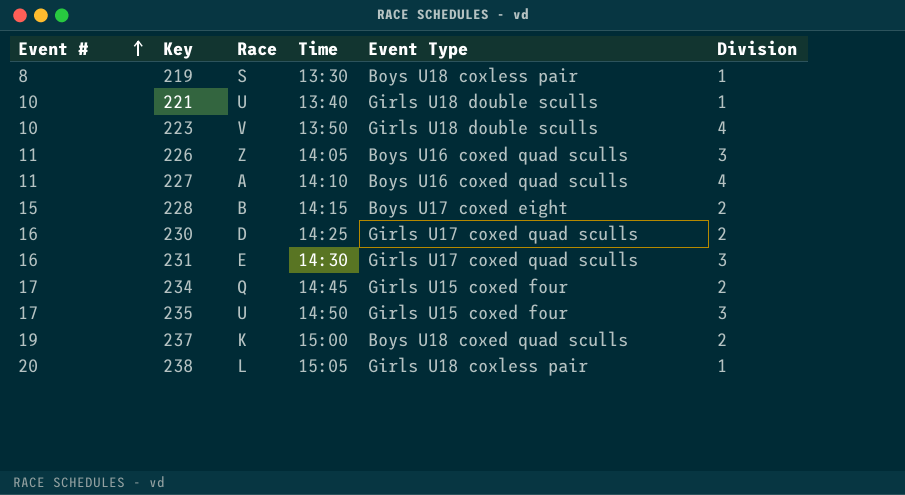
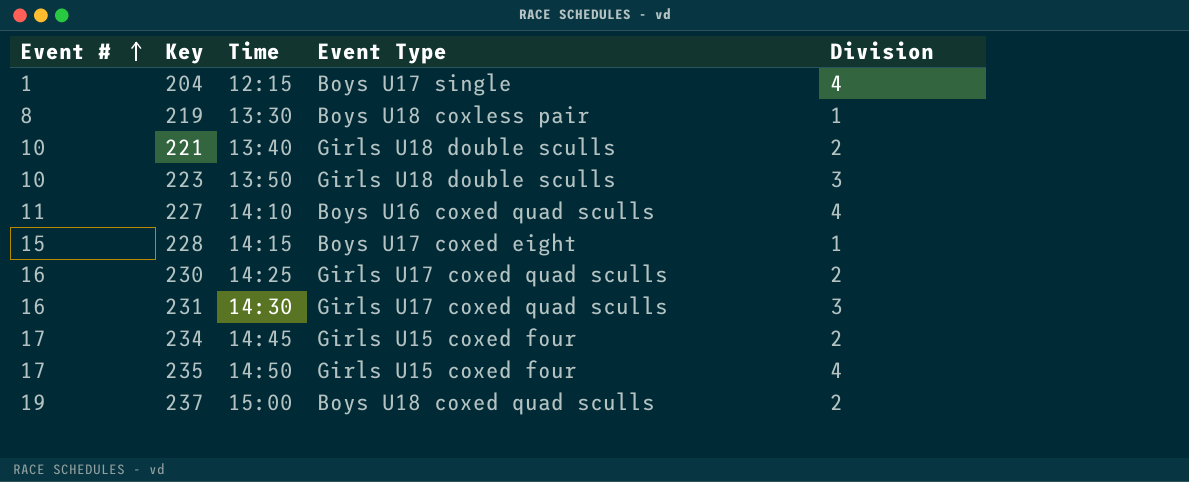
column Race | position: 3 -> none
row 226: 11 | Z | 14:05 | Boys U16 coxed quad sculls | 3 -> none
row 238: 20 | L | 15:05 | Girls U18 coxless pair | 1 -> none
row 204: none -> 1 | 12:15 | Boys U17 single | 4
221 | Division: 1 -> 2
223 | Division: 4 -> 3
228 | Division: 2 -> 1
235 | Division: 3 -> 4

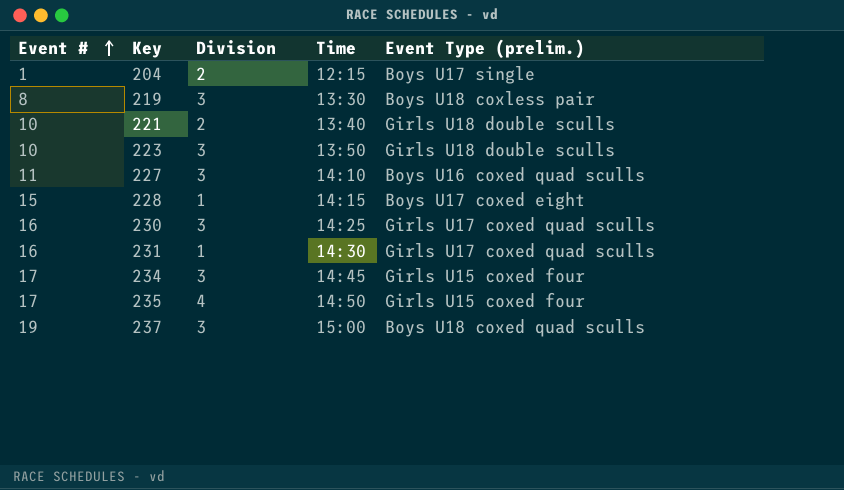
column Division | position: 5 -> 3
column name: Event Type -> Event Type (prelim.)
204 | Division: 4 -> 2
219 | Division: 1 -> 3
227 | Division: 4 -> 3
230 | Division: 2 -> 3
231 | Division: 3 -> 1
234 | Division: 2 -> 3
237 | Division: 2 -> 3

